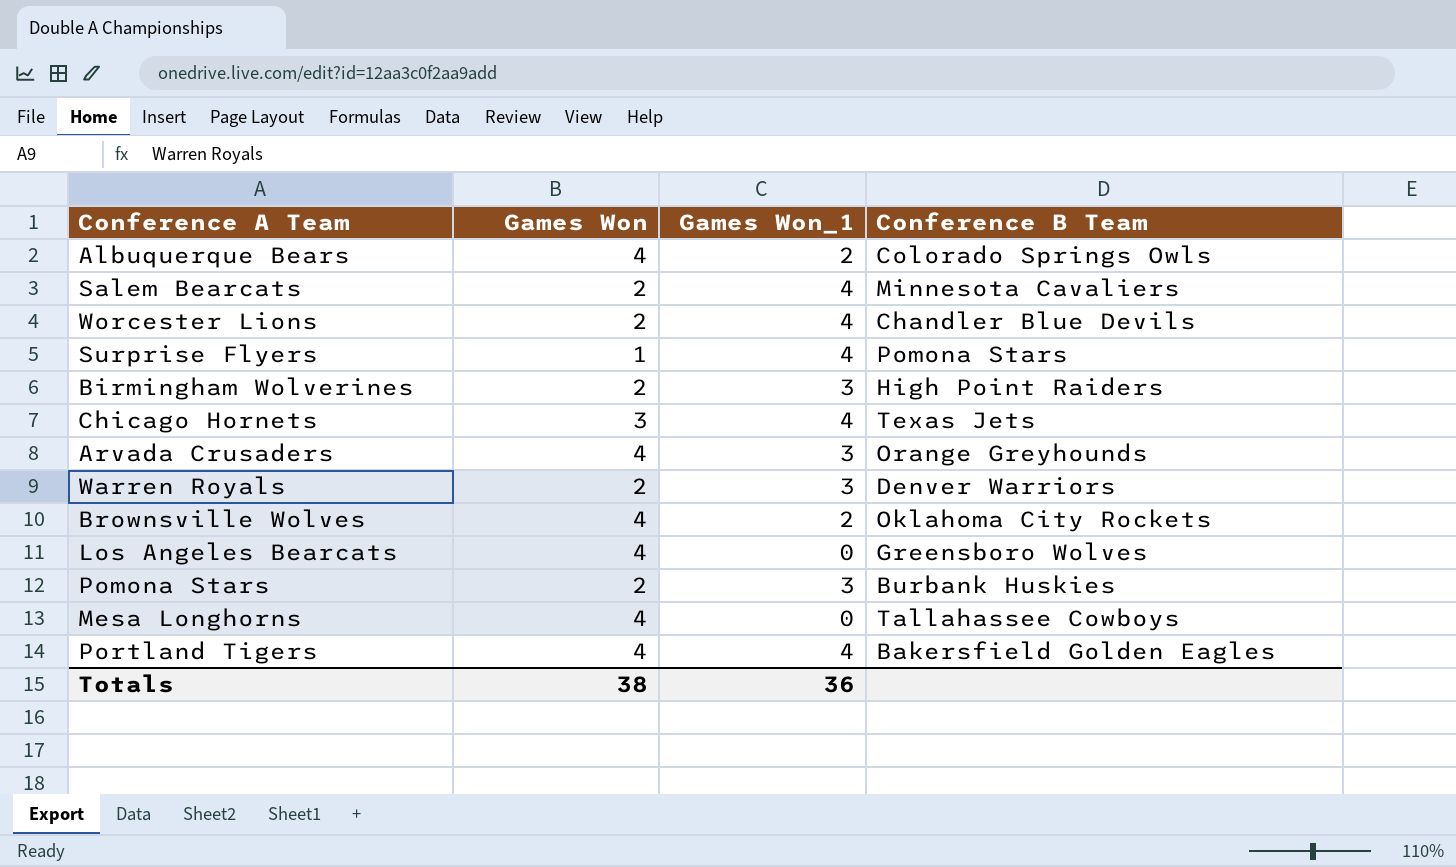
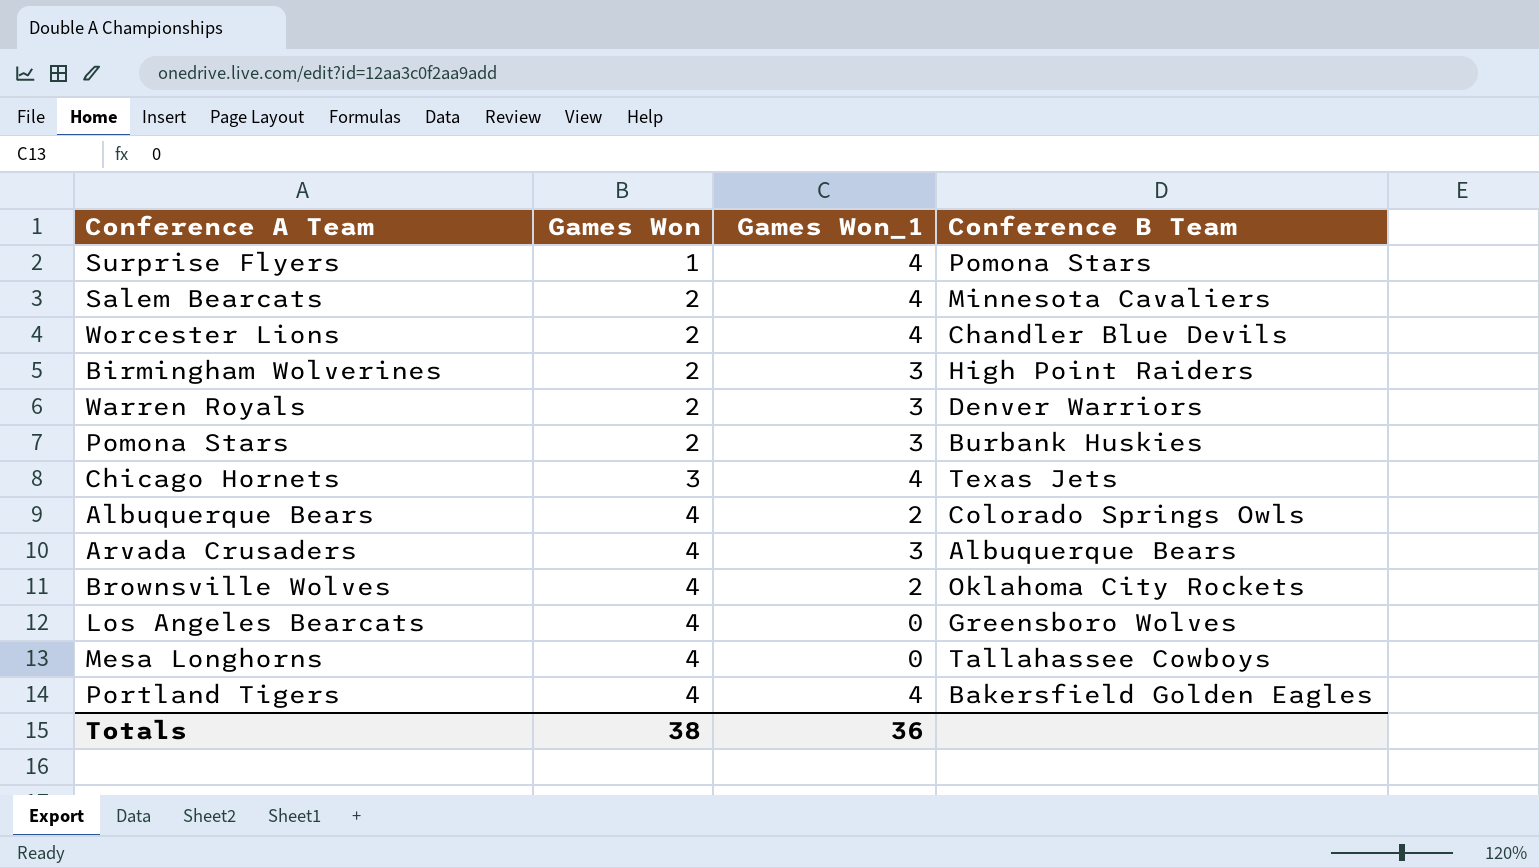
row order: none -> Games Won ascending
Arvada Crusaders | Conference B Team: Orange Greyhounds -> Albuquerque Bears

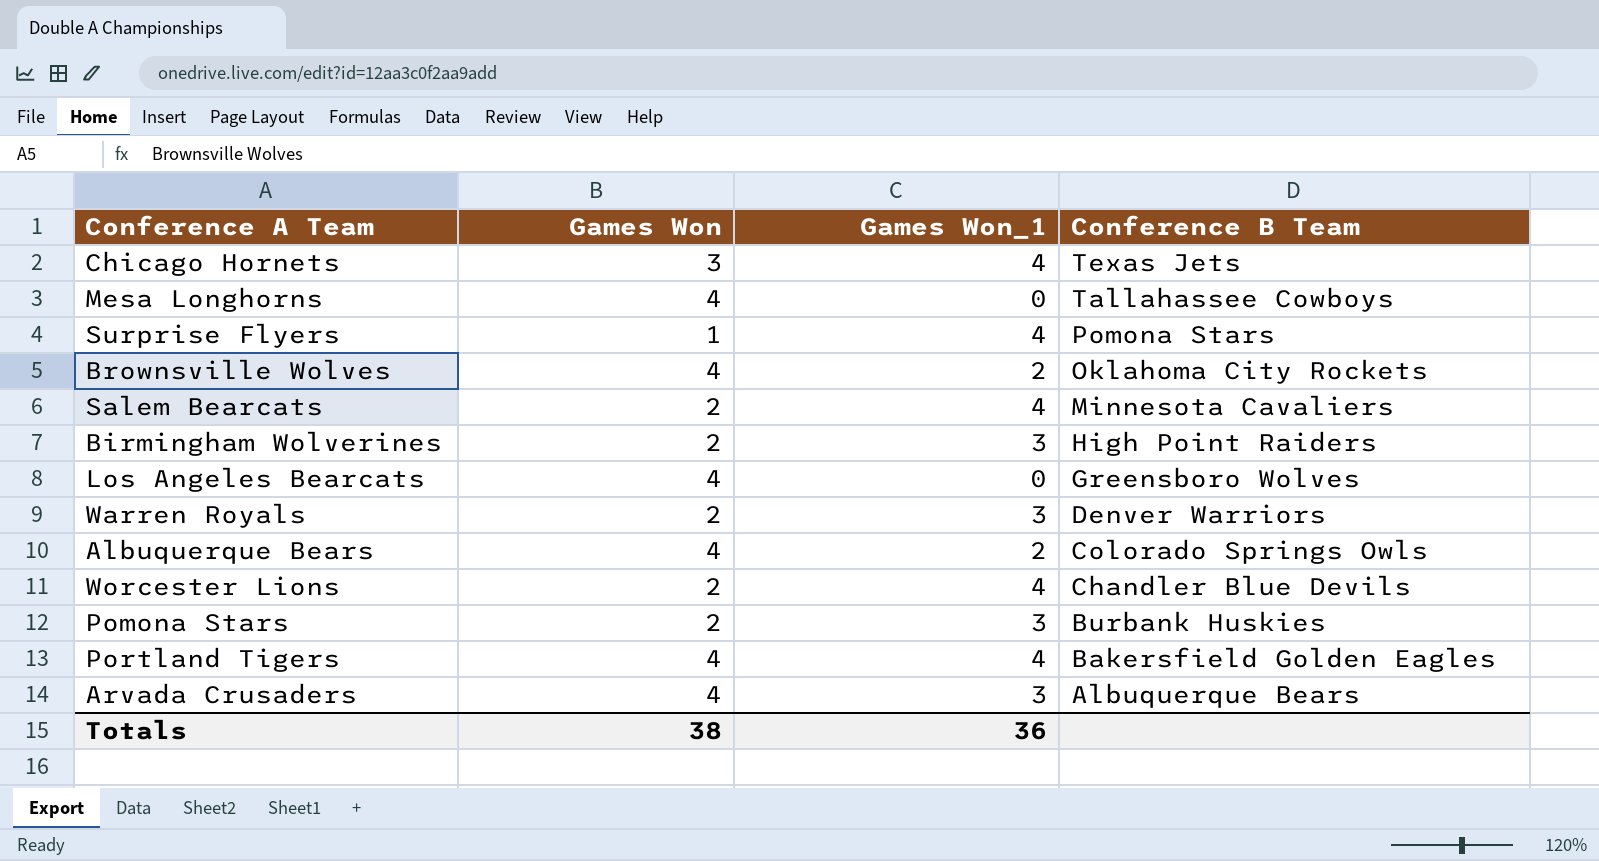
row order: Games Won ascending -> Conference B Team descending

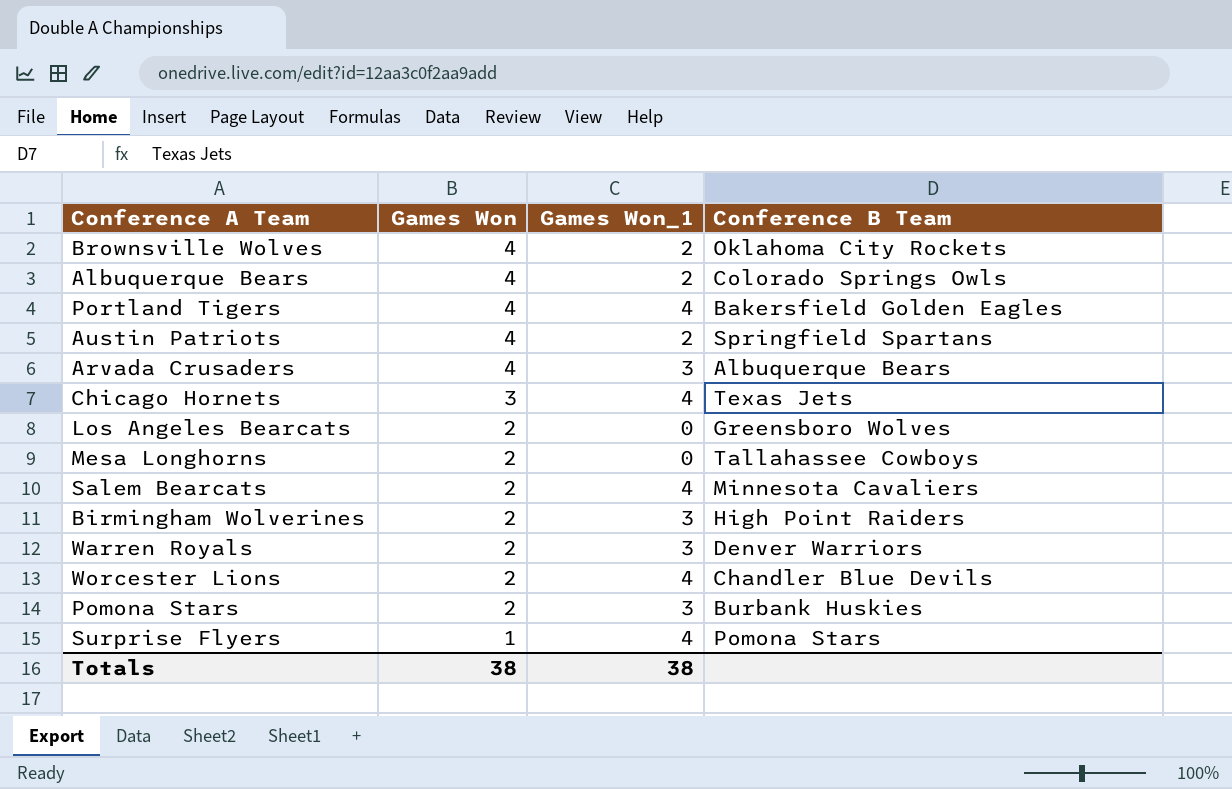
row order: Conference B Team descending -> Games Won descending
row Austin Patriots: none -> 4 | 2 | Springfield Spartans
Los Angeles Bearcats | Games Won: 4 -> 2
Mesa Longhorns | Games Won: 4 -> 2
Totals | Games Won_1: 36 -> 38

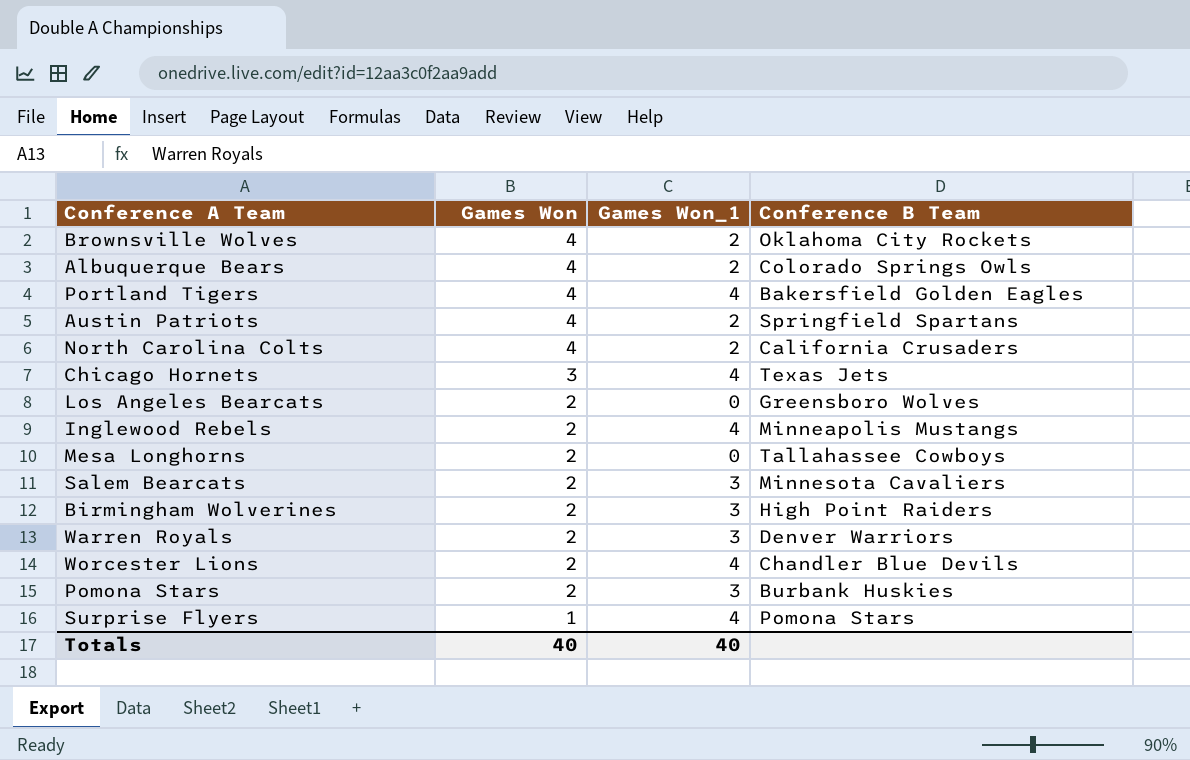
row Arvada Crusaders: 4 | 3 | Albuquerque Bears -> none
row North Carolina Colts: none -> 4 | 2 | California Crusaders
row Inglewood Rebels: none -> 2 | 4 | Minneapolis Mustangs
Salem Bearcats | Games Won_1: 4 -> 3
Totals | Games Won: 38 -> 40
Totals | Games Won_1: 38 -> 40

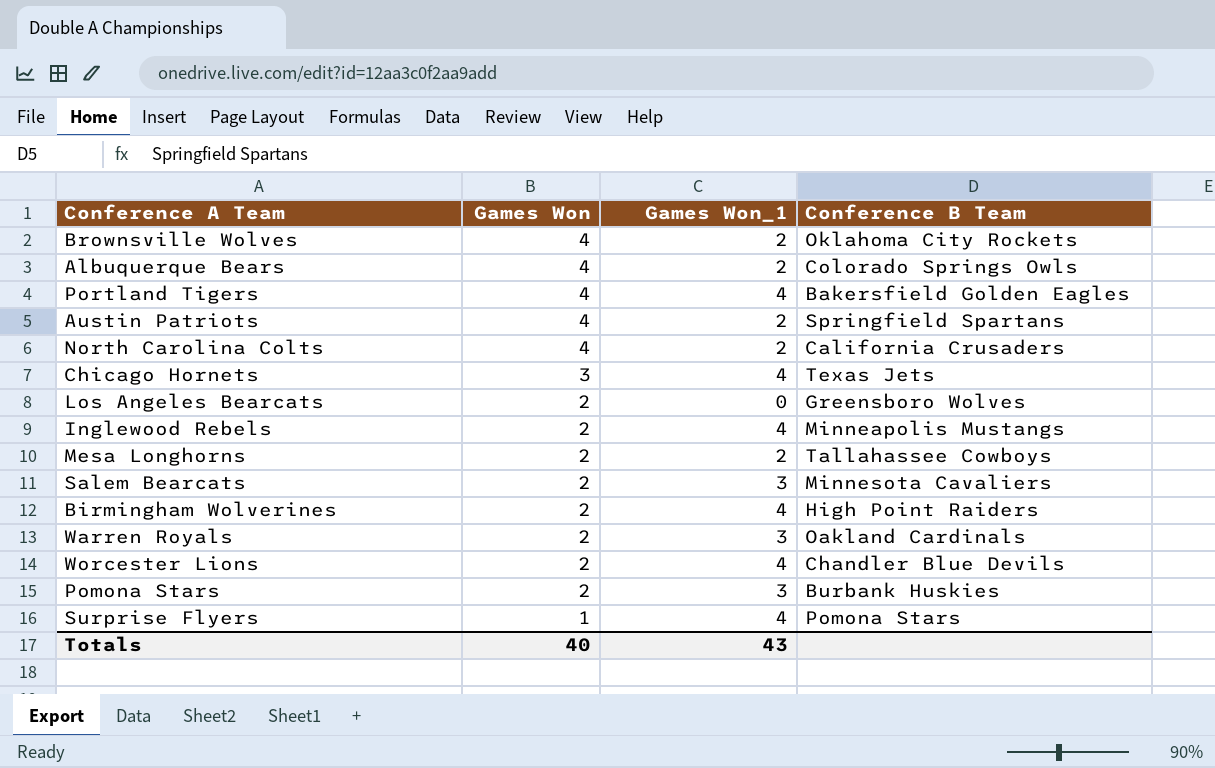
Mesa Longhorns | Games Won_1: 0 -> 2
Birmingham Wolverines | Games Won_1: 3 -> 4
Warren Royals | Conference B Team: Denver Warriors -> Oakland Cardinals
Totals | Games Won_1: 40 -> 43

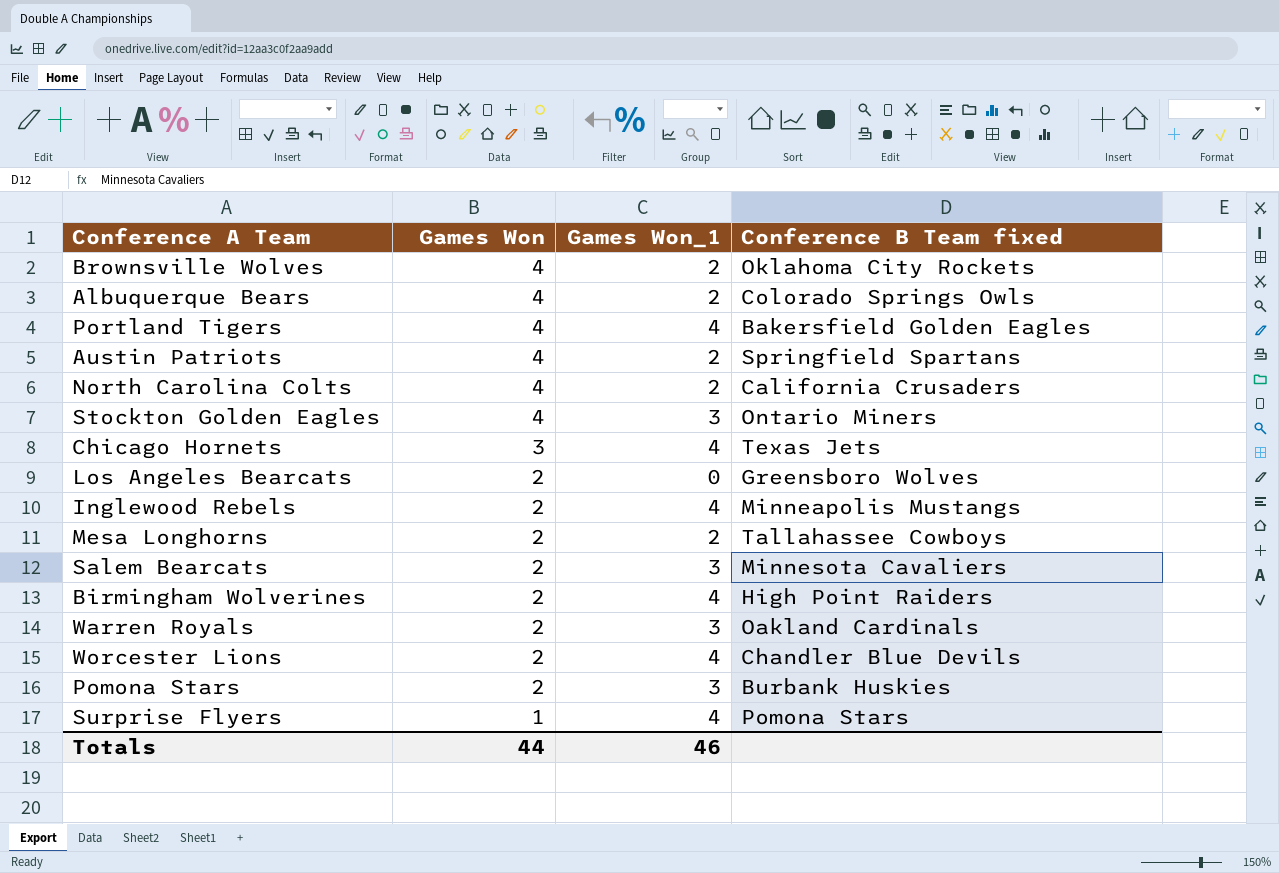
column name: Conference B Team -> Conference B Team fixed
row Stockton Golden Eagles: none -> 4 | 3 | Ontario Miners
Totals | Games Won: 40 -> 44
Totals | Games Won_1: 43 -> 46

